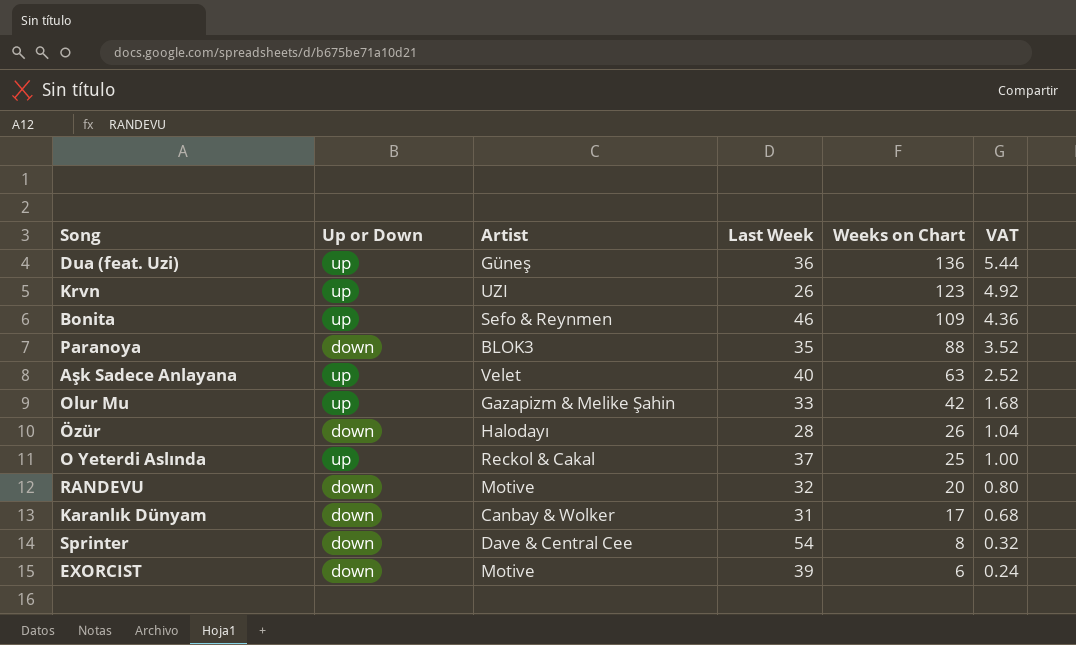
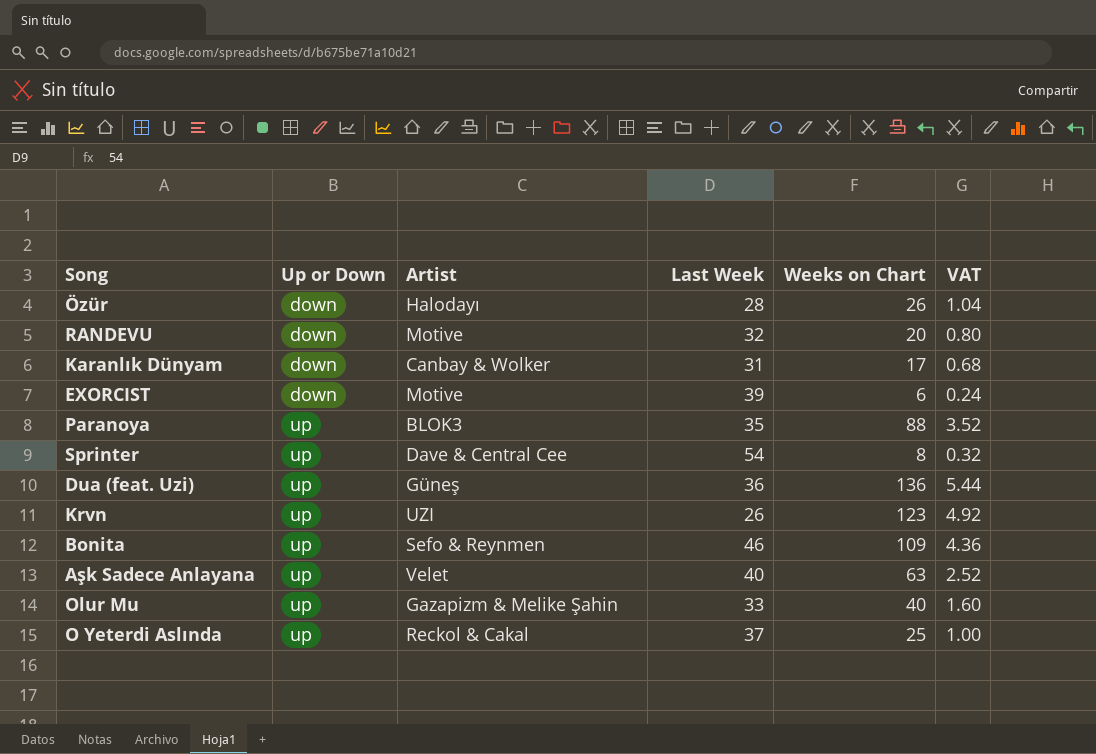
row order: Weeks on Chart descending -> Up or Down ascending
Paranoya | Up or Down: down -> up
Sprinter | Up or Down: down -> up
Olur Mu | Weeks on Chart: 42 -> 40
Olur Mu | VAT: 1.68 -> 1.60

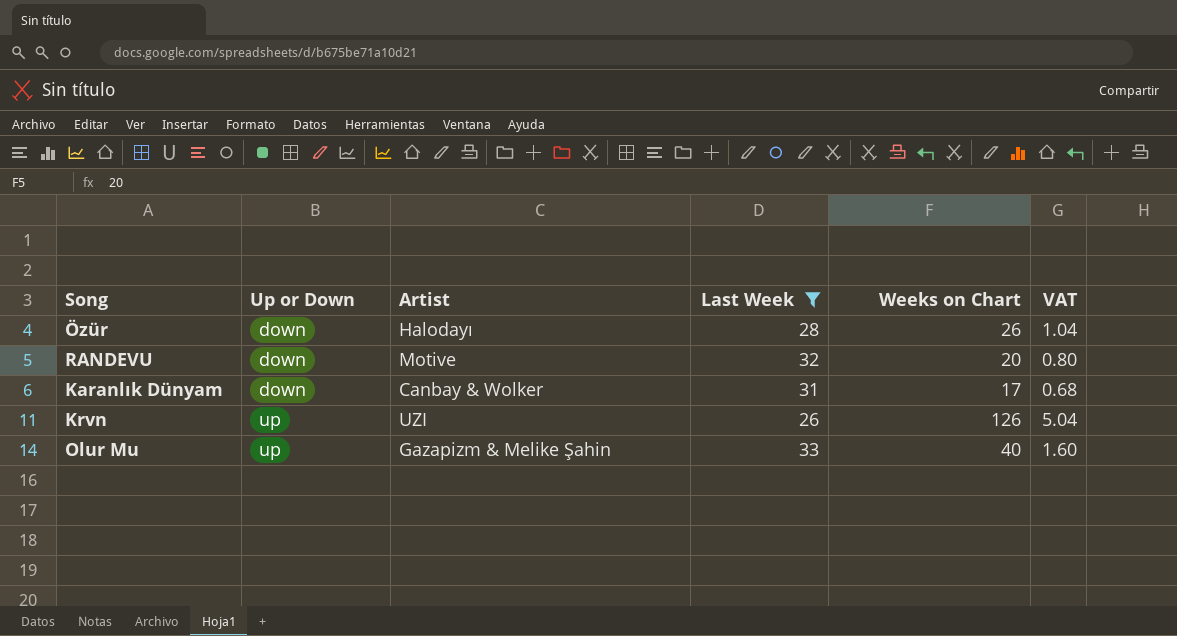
filter: none -> Last Week <= 33
Krvn | Weeks on Chart: 123 -> 126
Krvn | VAT: 4.92 -> 5.04

